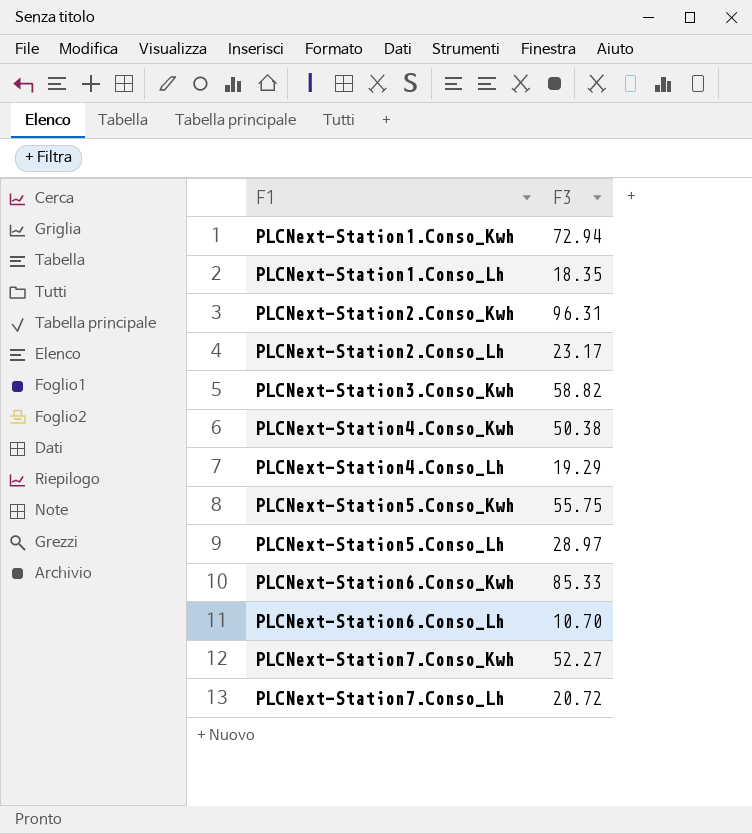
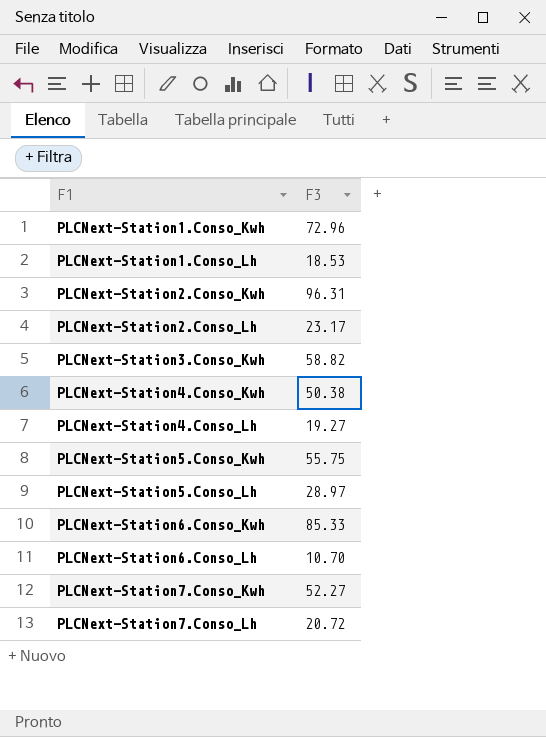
PLCNext-Station1.Conso_Kwh | F3: 72.94 -> 72.96
PLCNext-Station1.Conso_Lh | F3: 18.35 -> 18.53
PLCNext-Station4.Conso_Lh | F3: 19.29 -> 19.27

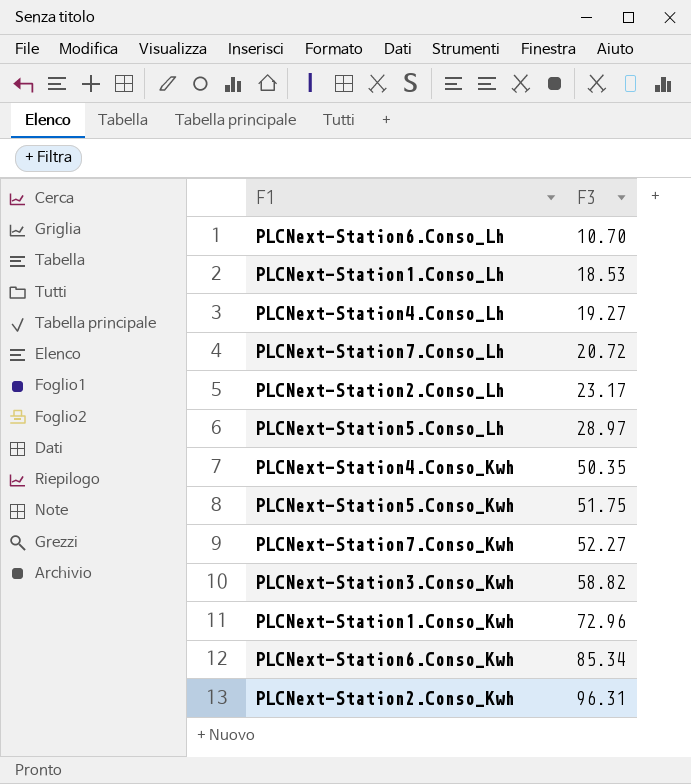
row order: F1 ascending -> F3 ascending
PLCNext-Station4.Conso_Kwh | F3: 50.38 -> 50.35
PLCNext-Station5.Conso_Kwh | F3: 55.75 -> 51.75
PLCNext-Station6.Conso_Kwh | F3: 85.33 -> 85.34

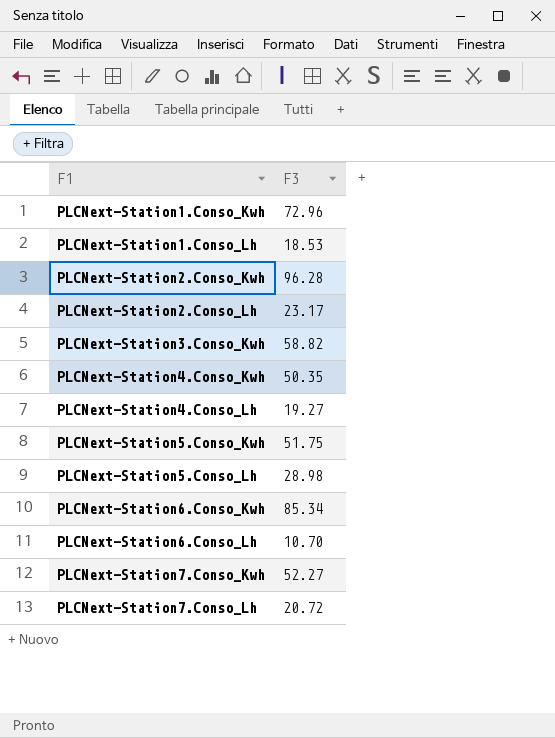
row order: F3 ascending -> F1 ascending
PLCNext-Station2.Conso_Kwh | F3: 96.31 -> 96.28
PLCNext-Station5.Conso_Lh | F3: 28.97 -> 28.98

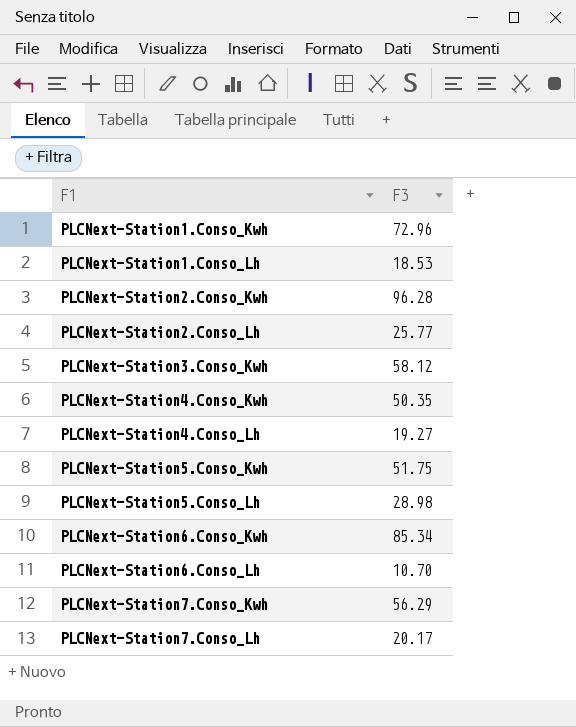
PLCNext-Station2.Conso_Lh | F3: 23.17 -> 25.77
PLCNext-Station3.Conso_Kwh | F3: 58.82 -> 58.12
PLCNext-Station7.Conso_Kwh | F3: 52.27 -> 56.29
PLCNext-Station7.Conso_Lh | F3: 20.72 -> 20.17

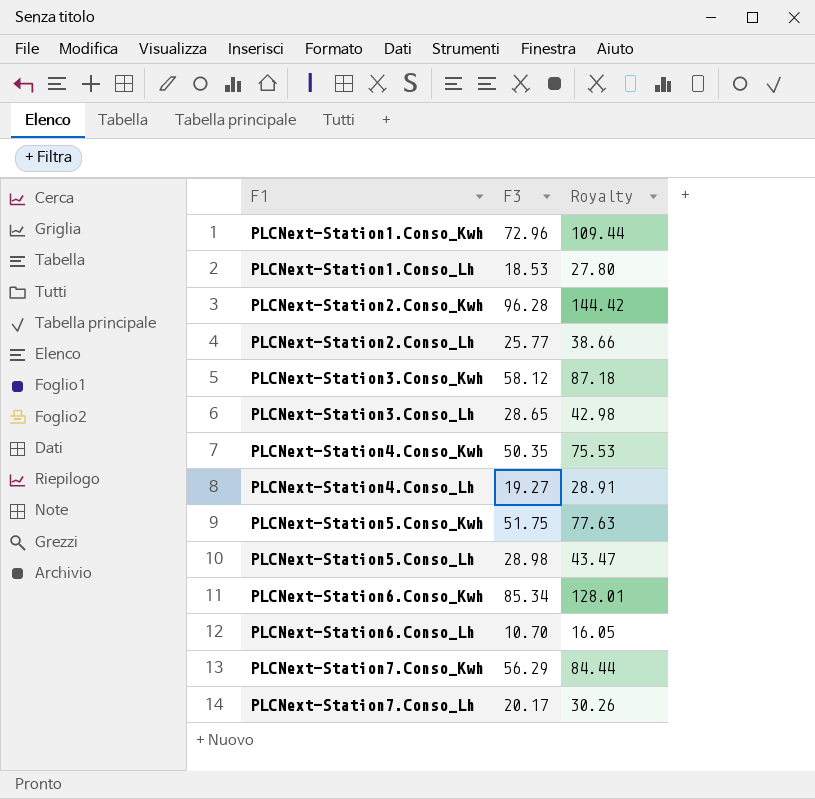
column Royalty | formula: none -> [F3] * 1.5
row PLCNext-Station3.Conso_Lh: none -> 28.65 | 42.98

